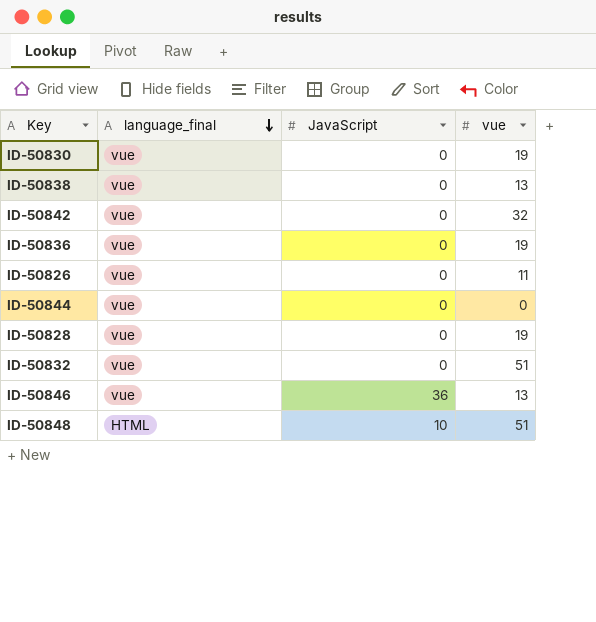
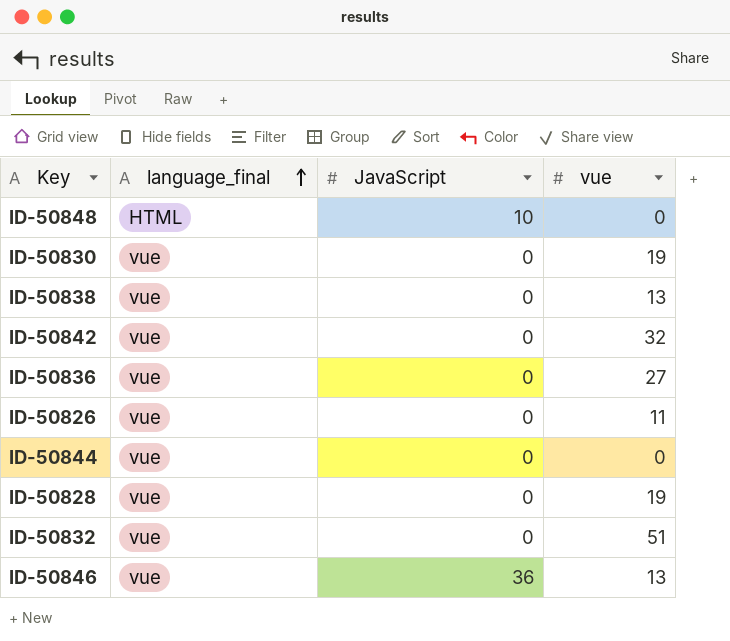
row order: language_final descending -> language_final ascending
ID-50848 | vue: 51 -> 0
ID-50836 | vue: 19 -> 27

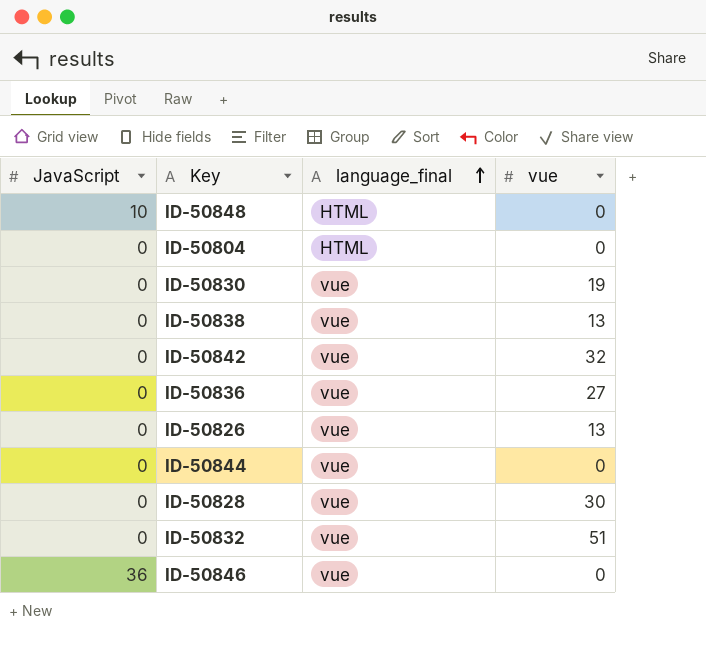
column JavaScript | position: 3 -> 1
row ID-50804: none -> 0 | HTML | 0
ID-50826 | vue: 11 -> 13
ID-50828 | vue: 19 -> 30
ID-50846 | vue: 13 -> 0

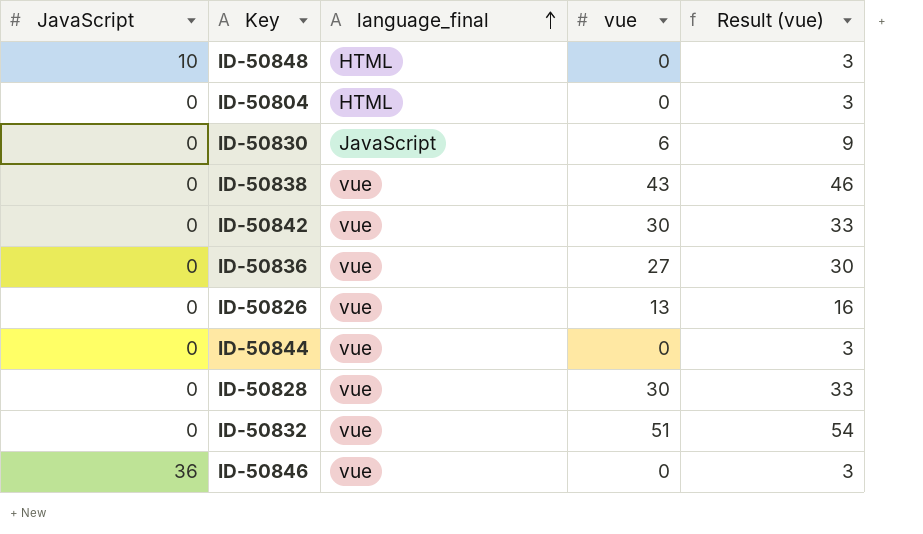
column Result (vue) | formula: none -> [vue] + 3
ID-50830 | language_final: vue -> JavaScript
ID-50830 | vue: 19 -> 6
ID-50838 | vue: 13 -> 43
ID-50842 | vue: 32 -> 30

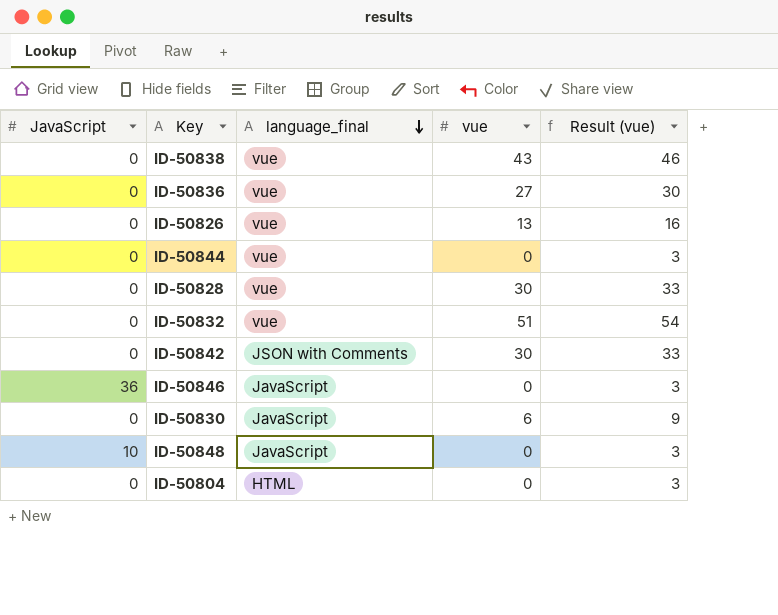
row order: language_final ascending -> language_final descending
ID-50842 | language_final: vue -> JSON with Comments
ID-50846 | language_final: vue -> JavaScript
ID-50848 | language_final: HTML -> JavaScript

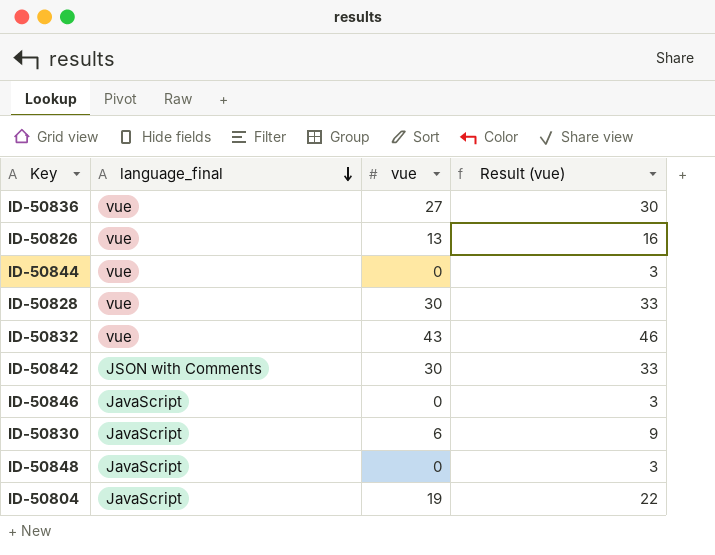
column JavaScript | position: 1 -> none
row ID-50838: 0 | vue | 43 | 46 -> none
ID-50832 | vue: 51 -> 43
ID-50832 | Result (vue): 54 -> 46
ID-50804 | language_final: HTML -> JavaScript
ID-50804 | vue: 0 -> 19
ID-50804 | Result (vue): 3 -> 22

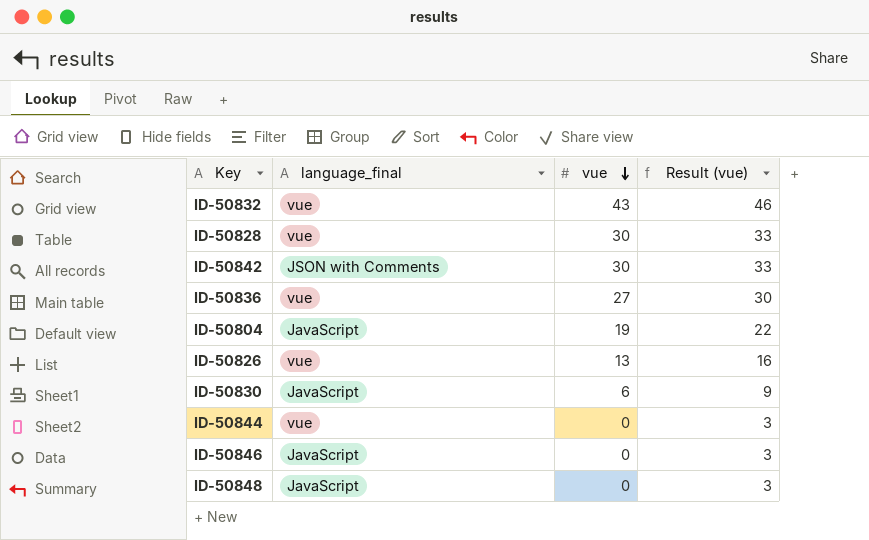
row order: language_final descending -> vue descending

